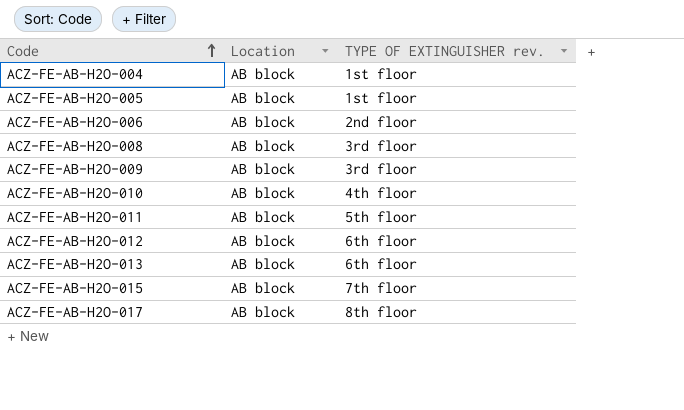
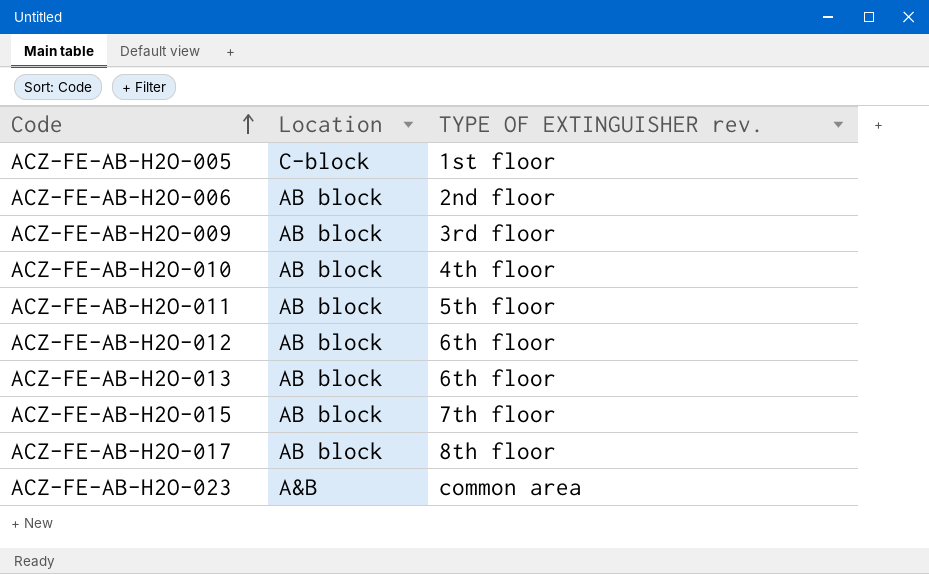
row ACZ-FE-AB-H2O-004: AB block | 1st floor -> none
row ACZ-FE-AB-H2O-008: AB block | 3rd floor -> none
ACZ-FE-AB-H2O-005 | Location: AB block -> C-block
row ACZ-FE-AB-H2O-023: none -> A&B | common area

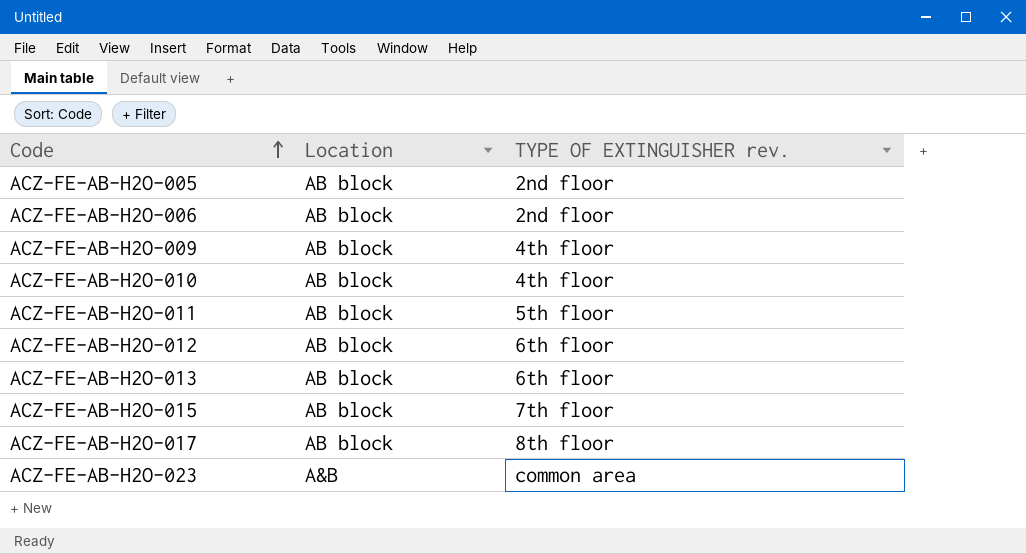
ACZ-FE-AB-H2O-005 | Location: C-block -> AB block
ACZ-FE-AB-H2O-005 | TYPE OF EXTINGUISHER rev.: 1st floor -> 2nd floor
ACZ-FE-AB-H2O-009 | TYPE OF EXTINGUISHER rev.: 3rd floor -> 4th floor

